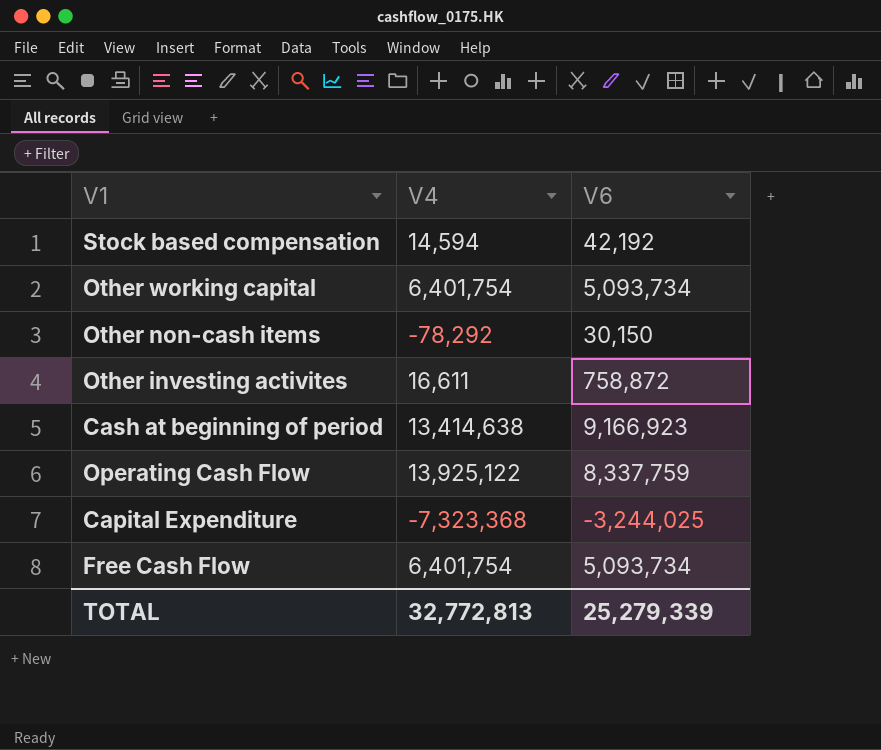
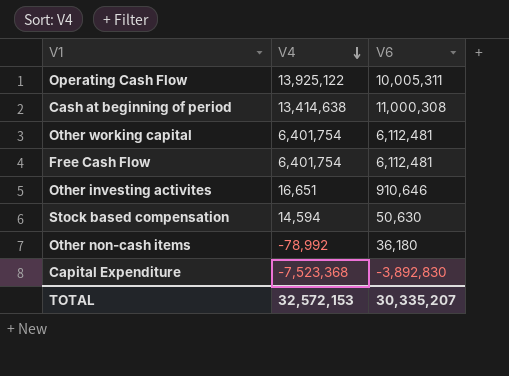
row order: none -> V4 descending
Operating Cash Flow | V6: 8,337,759 -> 10,005,311
Cash at beginning of period | V6: 9,166,923 -> 11,000,308
Other working capital | V6: 5,093,734 -> 6,112,481
Free Cash Flow | V6: 5,093,734 -> 6,112,481
Other investing activites | V4: 16,611 -> 16,651
Other investing activites | V6: 758,872 -> 910,646
Stock based compensation | V6: 42,192 -> 50,630
Other non-cash items | V4: -78,292 -> -78,992
Other non-cash items | V6: 30,150 -> 36,180
Capital Expenditure | V4: -7,323,368 -> -7,523,368
Capital Expenditure | V6: -3,244,025 -> -3,892,830
TOTAL | V4: 32,772,813 -> 32,572,153
TOTAL | V6: 25,279,339 -> 30,335,207

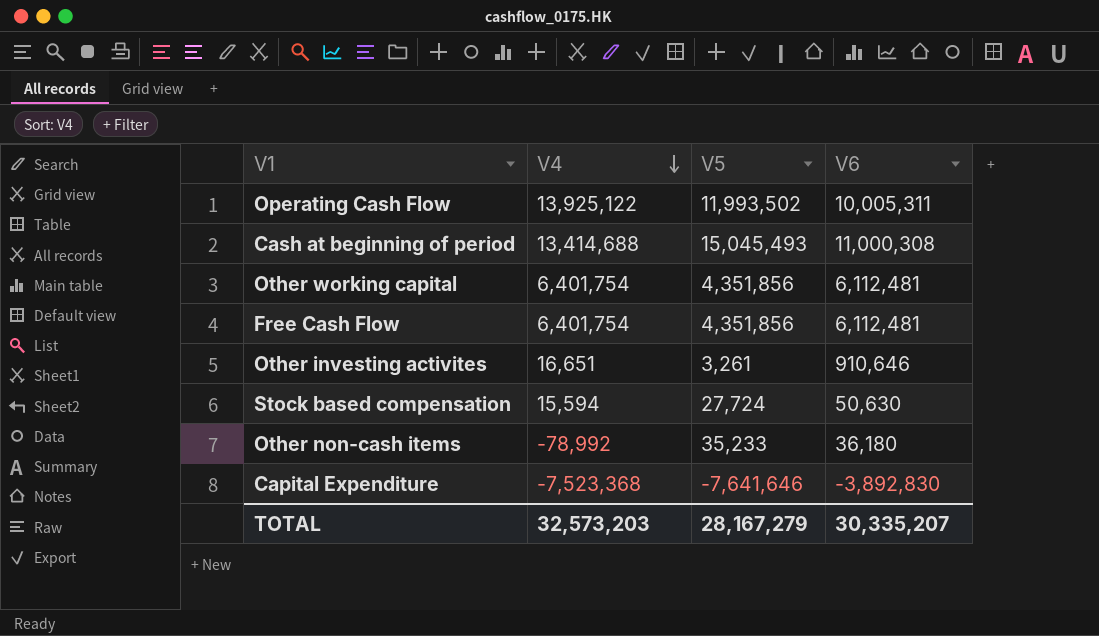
column V5 | position: none -> 3
Cash at beginning of period | V4: 13,414,638 -> 13,414,688
Stock based compensation | V4: 14,594 -> 15,594
TOTAL | V4: 32,572,153 -> 32,573,203

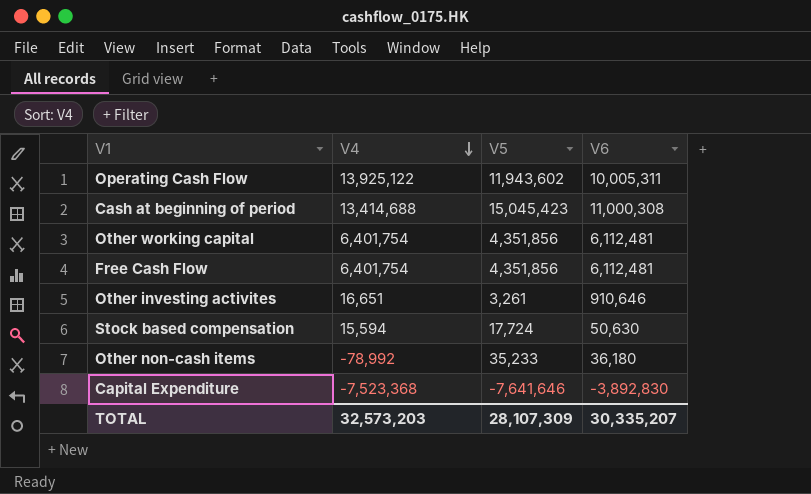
Operating Cash Flow | V5: 11,993,502 -> 11,943,602
Cash at beginning of period | V5: 15,045,493 -> 15,045,423
Stock based compensation | V5: 27,724 -> 17,724
TOTAL | V5: 28,167,279 -> 28,107,309

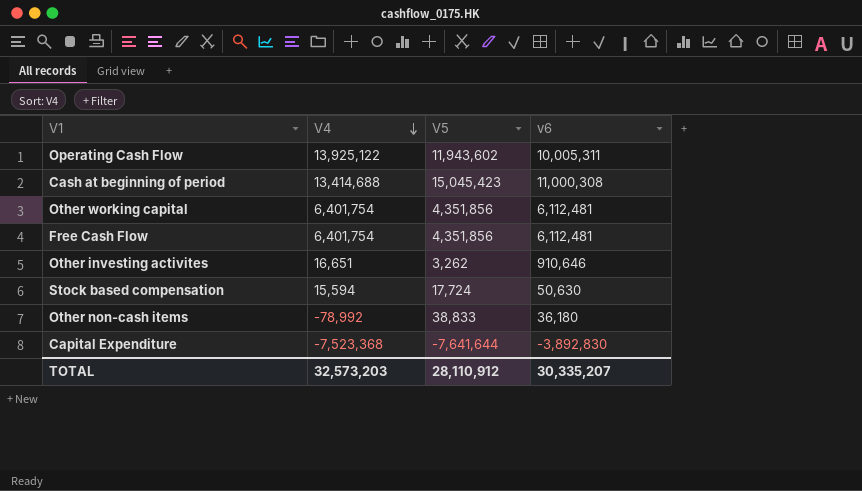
column name: V6 -> v6
Other investing activites | V5: 3,261 -> 3,262
Other non-cash items | V5: 35,233 -> 38,833
Capital Expenditure | V5: -7,641,646 -> -7,641,644
TOTAL | V5: 28,107,309 -> 28,110,912

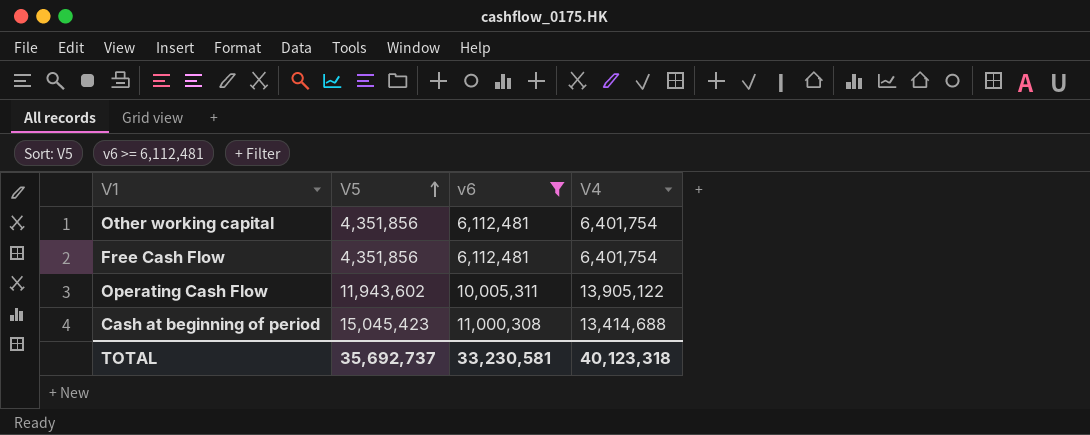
filter: none -> v6 >= 6,112,481
row order: V4 descending -> V5 ascending
column V4 | position: 2 -> 4
Operating Cash Flow | V4: 13,925,122 -> 13,905,122
TOTAL | V5: 28,110,912 -> 35,692,737
TOTAL | v6: 30,335,207 -> 33,230,581
TOTAL | V4: 32,573,203 -> 40,123,318

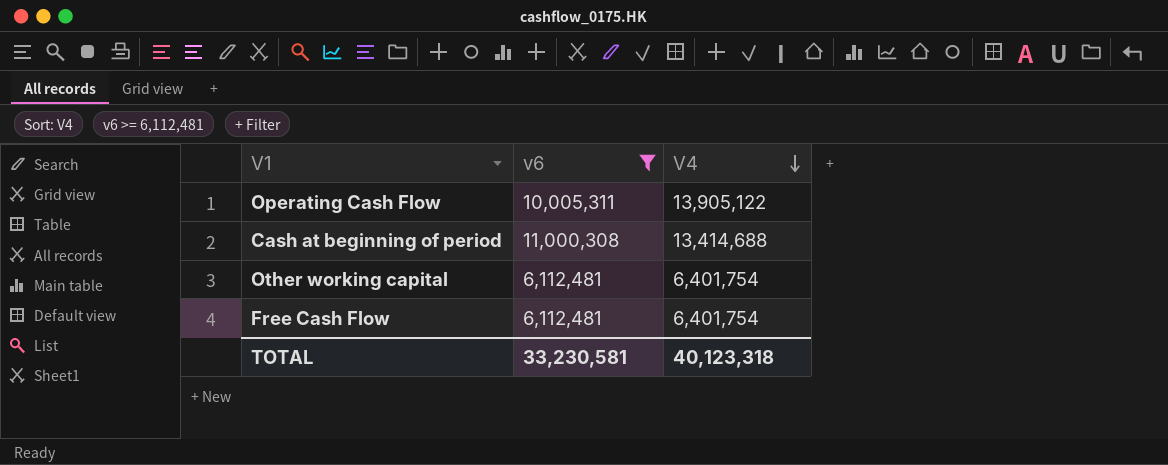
row order: V5 ascending -> V4 descending
column V5 | position: 2 -> none

